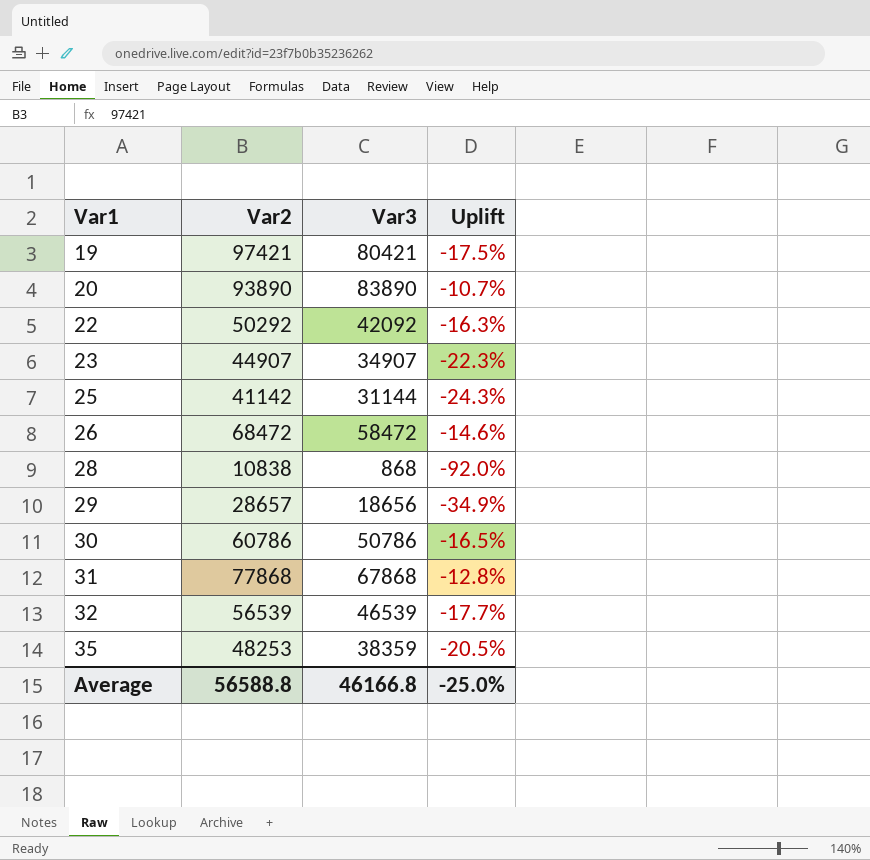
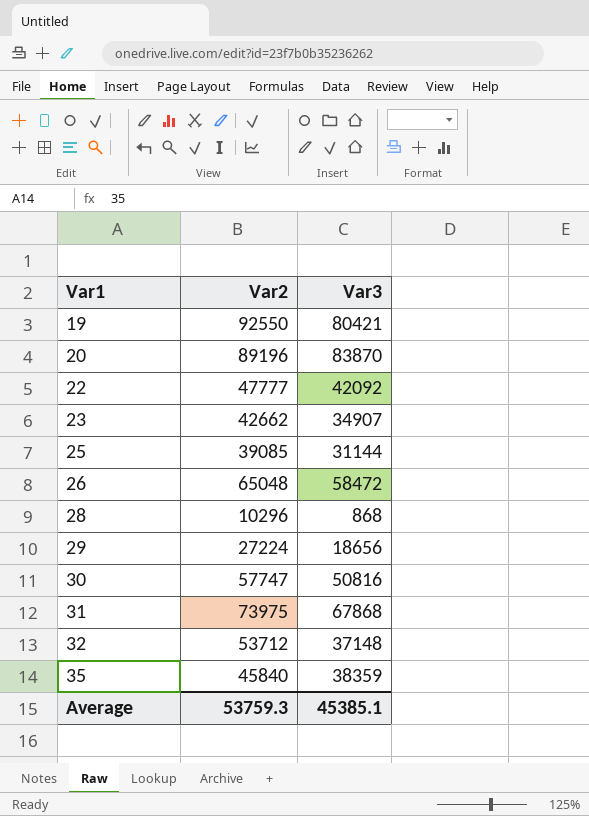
column Uplift | formula: ([Var3] - [Var2]) / [Var2] -> none
19 | Var2: 97421 -> 92550
20 | Var2: 93890 -> 89196
20 | Var3: 83890 -> 83870
22 | Var2: 50292 -> 47777
23 | Var2: 44907 -> 42662
25 | Var2: 41142 -> 39085
26 | Var2: 68472 -> 65048
28 | Var2: 10838 -> 10296
29 | Var2: 28657 -> 27224
30 | Var2: 60786 -> 57747
30 | Var3: 50786 -> 50816
31 | Var2: 77868 -> 73975
32 | Var2: 56539 -> 53712
32 | Var3: 46539 -> 37148
35 | Var2: 48253 -> 45840
Average | Var2: 56588.8 -> 53759.3
Average | Var3: 46166.8 -> 45385.1

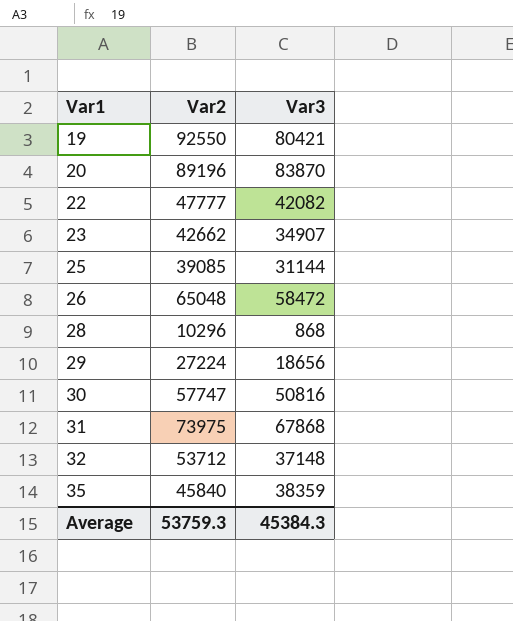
22 | Var3: 42092 -> 42082
Average | Var3: 45385.1 -> 45384.3

